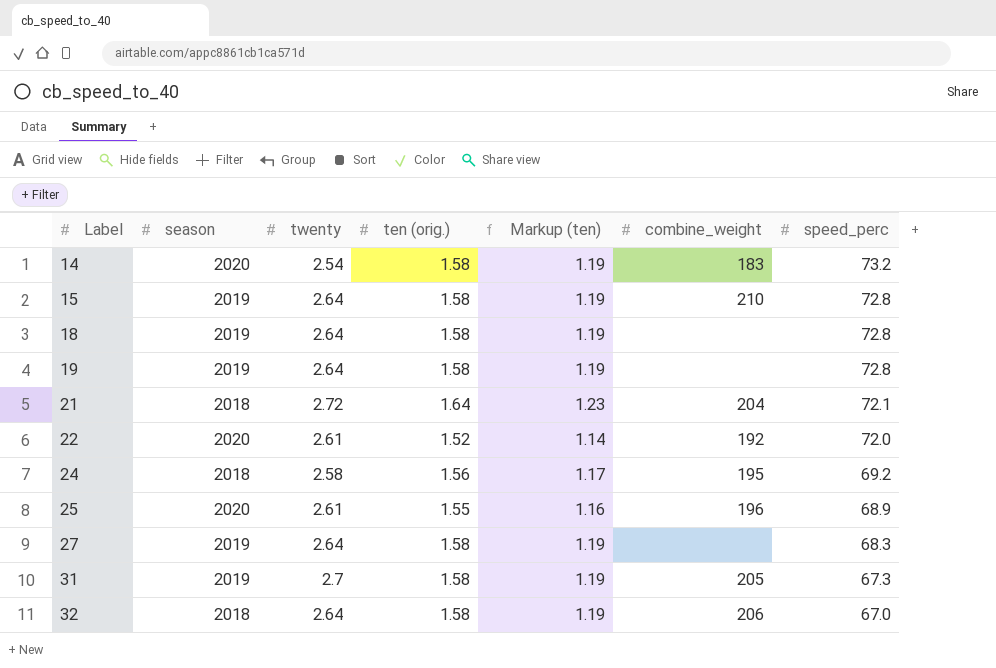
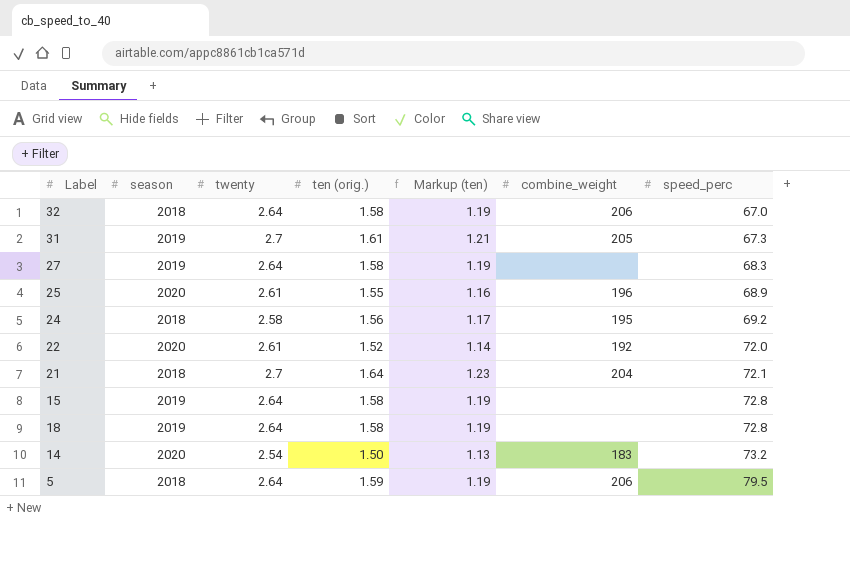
row order: Label ascending -> speed_perc ascending
row 19: 2019 | 2.64 | 1.58 | 1.19 | none | 72.8 -> none
31 | ten (orig.): 1.58 -> 1.61
31 | Markup (ten): 1.19 -> 1.21
21 | twenty: 2.72 -> 2.7
15 | combine_weight: 210 -> none
14 | ten (orig.): 1.58 -> 1.50
14 | Markup (ten): 1.19 -> 1.13
row 5: none -> 2018 | 2.64 | 1.59 | 1.19 | 206 | 79.5

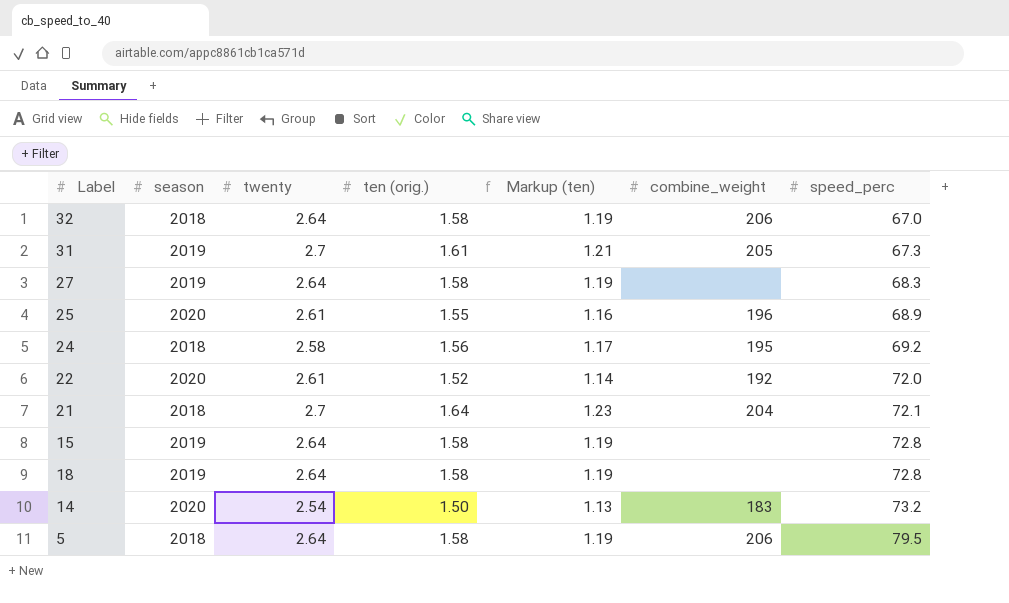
5 | ten (orig.): 1.59 -> 1.58

